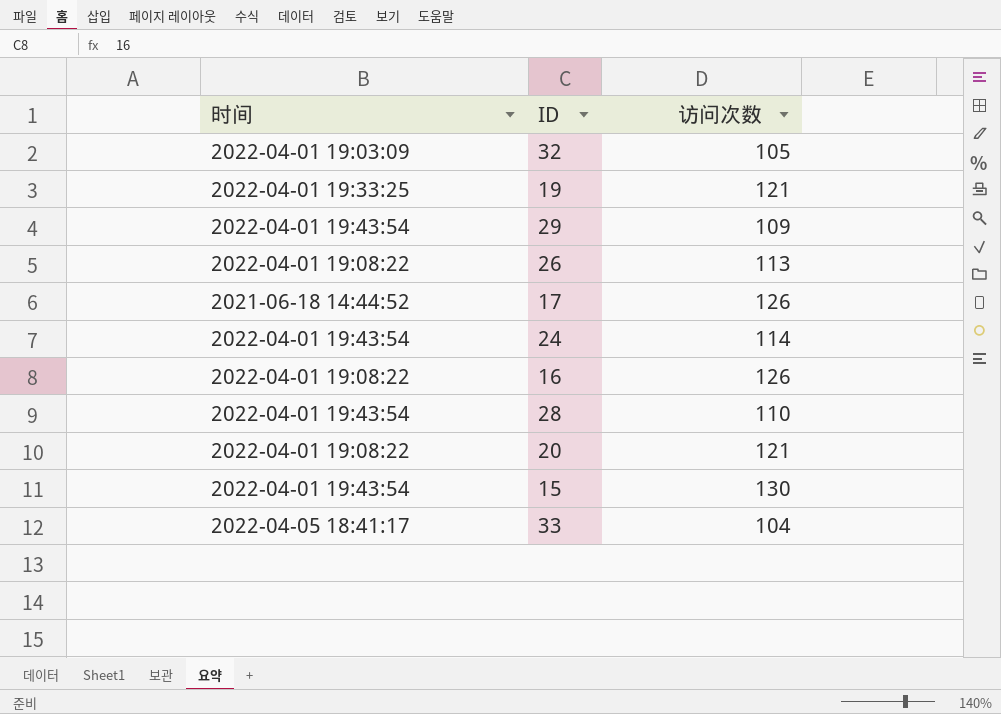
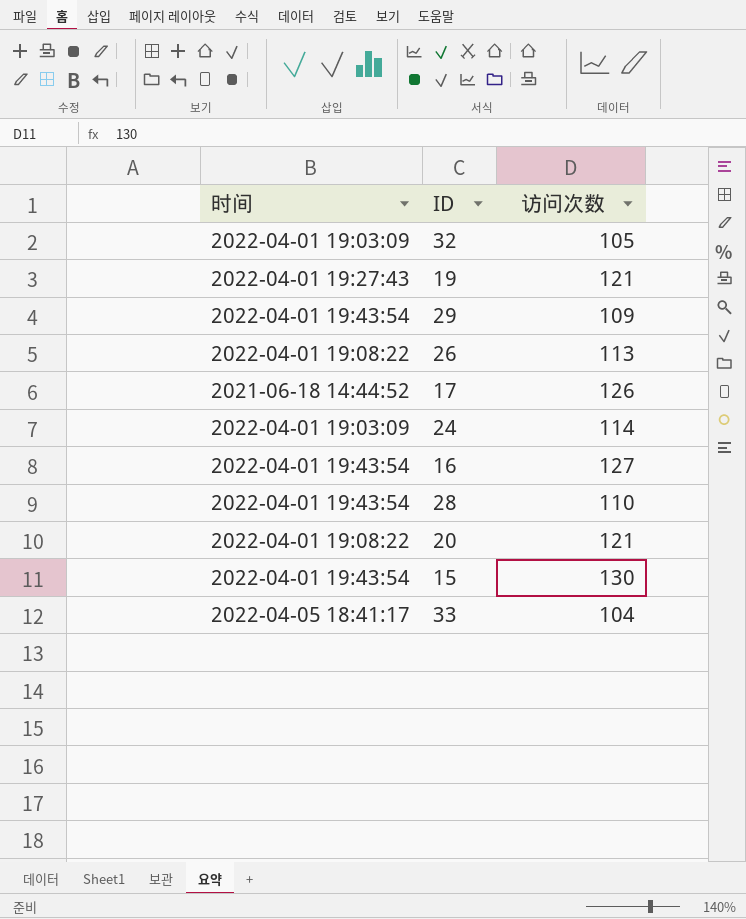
19 | 时间: 2022-04-01 19:33:25 -> 2022-04-01 19:27:43
24 | 时间: 2022-04-01 19:43:54 -> 2022-04-01 19:03:09
16 | 时间: 2022-04-01 19:08:22 -> 2022-04-01 19:43:54
16 | 访问次数: 126 -> 127

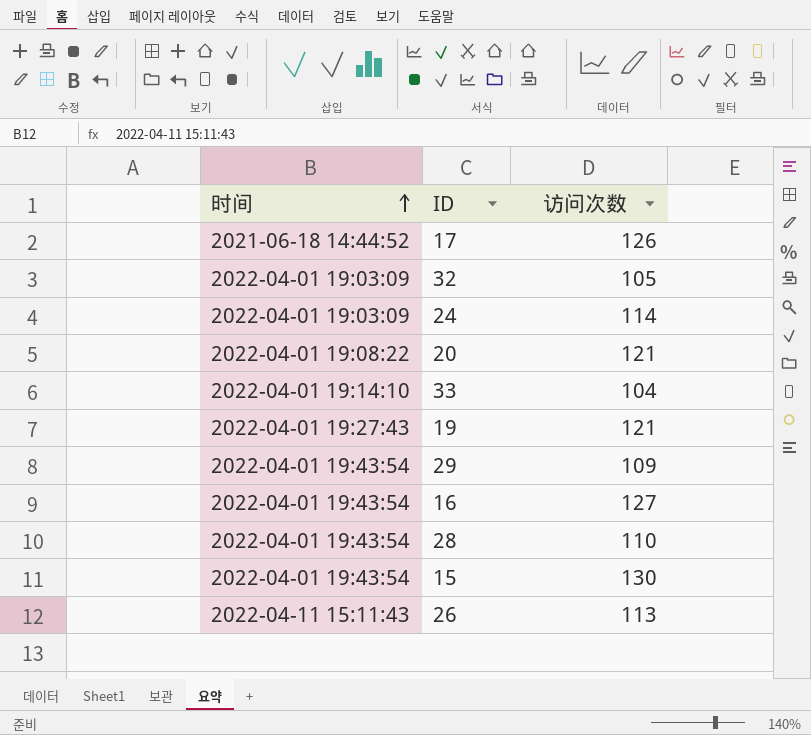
row order: none -> 时间 ascending
33 | 时间: 2022-04-05 18:41:17 -> 2022-04-01 19:14:10
26 | 时间: 2022-04-01 19:08:22 -> 2022-04-11 15:11:43

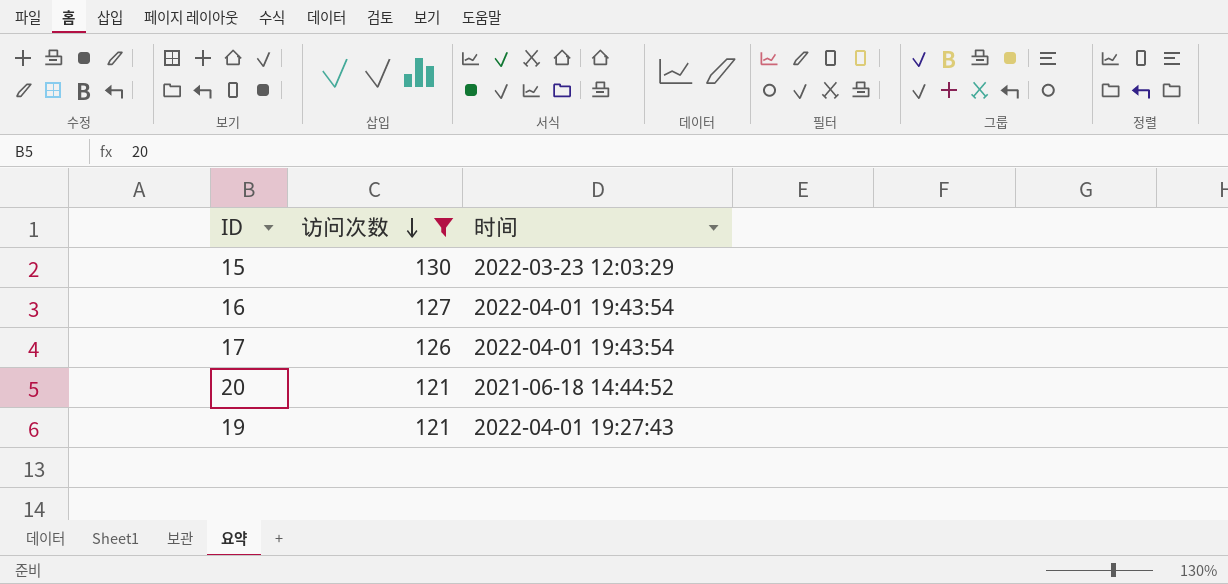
filter: none -> 访问次数 >= 121
row order: 时间 ascending -> 访问次数 descending
column 时间 | position: 1 -> 3
15 | 时间: 2022-04-01 19:43:54 -> 2022-03-23 12:03:29
17 | 时间: 2021-06-18 14:44:52 -> 2022-04-01 19:43:54
20 | 时间: 2022-04-01 19:08:22 -> 2021-06-18 14:44:52

